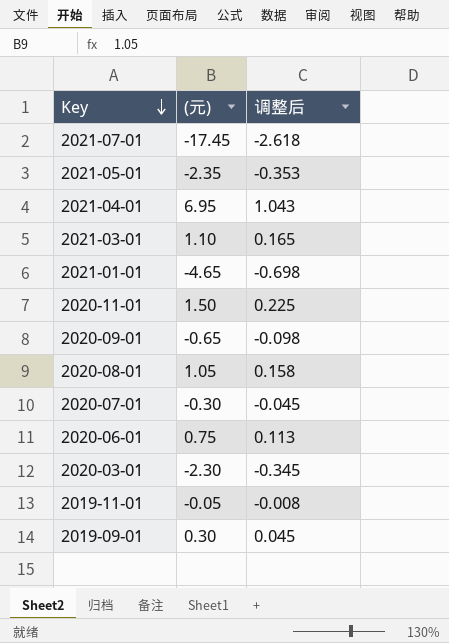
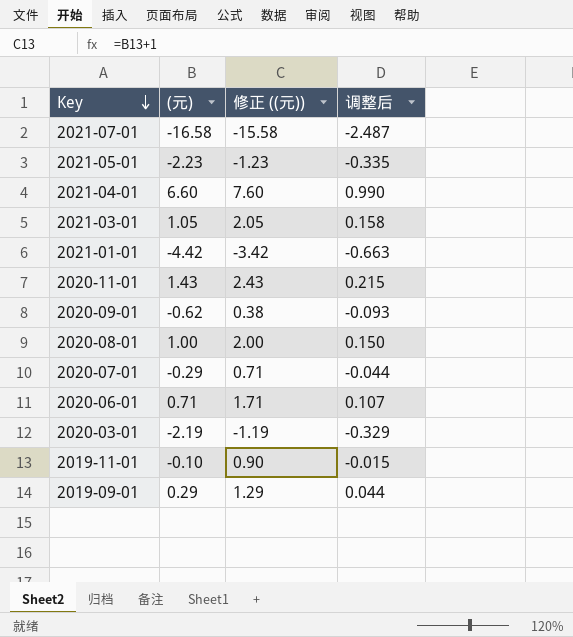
column 修正 ((元)) | formula: none -> [(元)] + 1
2021-07-01 | (元): -17.45 -> -16.58
2021-07-01 | 调整后: -2.618 -> -2.487
2021-05-01 | (元): -2.35 -> -2.23
2021-05-01 | 调整后: -0.353 -> -0.335
2021-04-01 | (元): 6.95 -> 6.60
2021-04-01 | 调整后: 1.043 -> 0.990
2021-03-01 | (元): 1.10 -> 1.05
2021-03-01 | 调整后: 0.165 -> 0.158
2021-01-01 | (元): -4.65 -> -4.42
2021-01-01 | 调整后: -0.698 -> -0.663
2020-11-01 | (元): 1.50 -> 1.43
2020-11-01 | 调整后: 0.225 -> 0.215
2020-09-01 | (元): -0.65 -> -0.62
2020-09-01 | 调整后: -0.098 -> -0.093
2020-08-01 | (元): 1.05 -> 1.00
2020-08-01 | 调整后: 0.158 -> 0.150
2020-07-01 | (元): -0.30 -> -0.29
2020-07-01 | 调整后: -0.045 -> -0.044
2020-06-01 | (元): 0.75 -> 0.71
2020-06-01 | 调整后: 0.113 -> 0.107
2020-03-01 | (元): -2.30 -> -2.19
2020-03-01 | 调整后: -0.345 -> -0.329
2019-11-01 | (元): -0.05 -> -0.10
2019-11-01 | 调整后: -0.008 -> -0.015
2019-09-01 | (元): 0.30 -> 0.29
2019-09-01 | 调整后: 0.045 -> 0.044

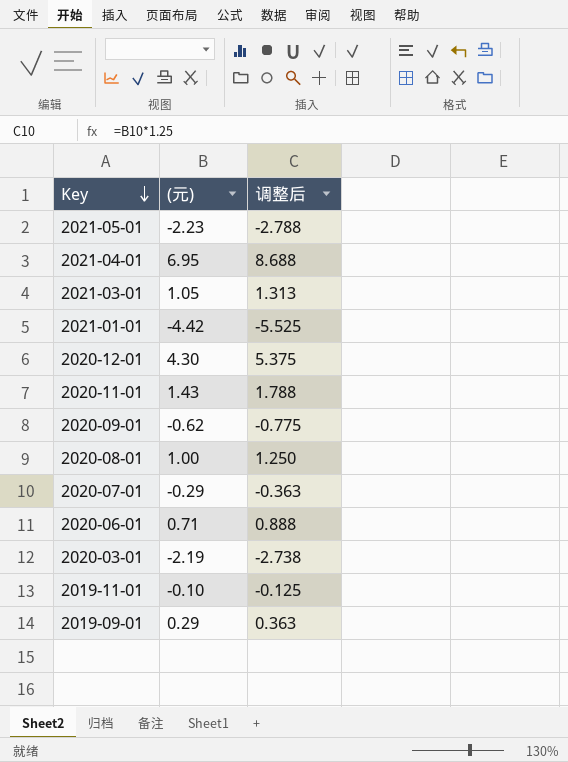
column 修正 ((元)) | formula: [(元)] + 1 -> none
column 调整后 | formula: [(元)] * 0.15 -> [(元)] * 1.25
row 2021-07-01: -16.58 | -15.58 | -2.487 -> none
2021-04-01 | (元): 6.60 -> 6.95
row 2020-12-01: none -> 4.30 | 5.375

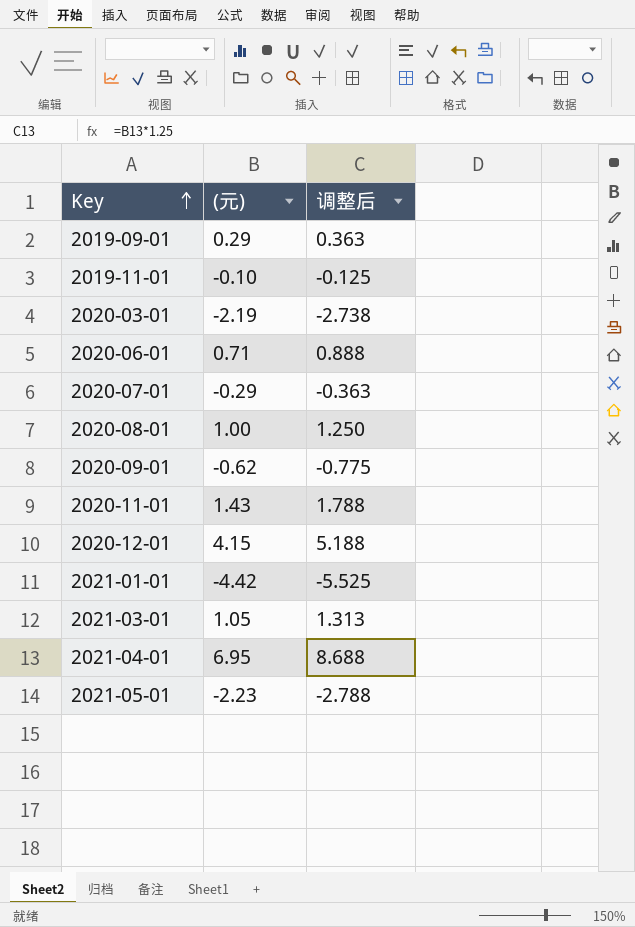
row order: Key descending -> Key ascending
2020-12-01 | (元): 4.30 -> 4.15
2020-12-01 | 调整后: 5.375 -> 5.188

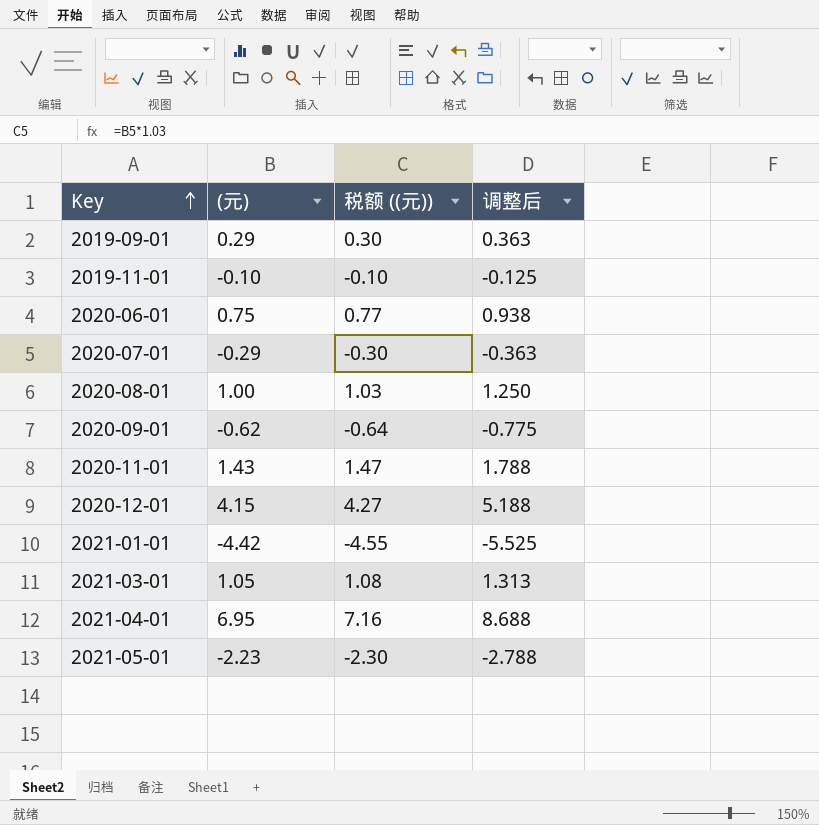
column 税额 ((元)) | formula: none -> [(元)] * 1.03
row 2020-03-01: -2.19 | -2.738 -> none
2020-06-01 | (元): 0.71 -> 0.75
2020-06-01 | 调整后: 0.888 -> 0.938

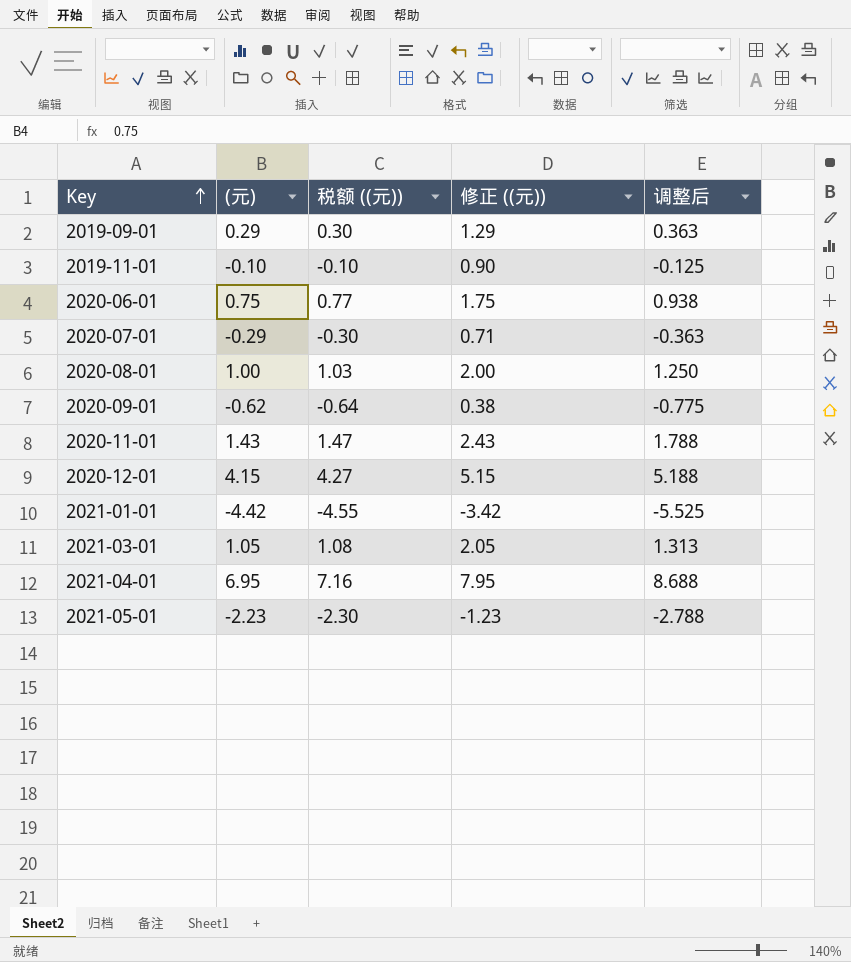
column 修正 ((元)) | formula: none -> [(元)] + 1

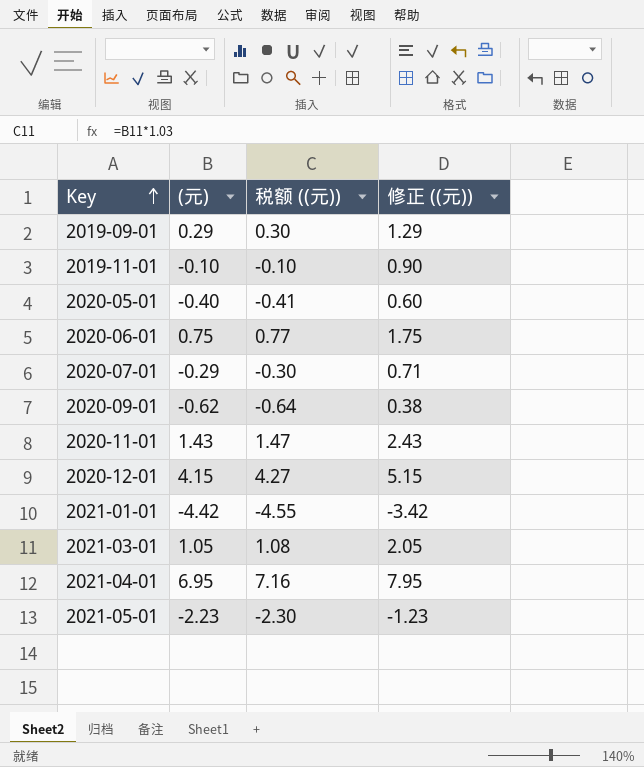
column 调整后 | formula: [(元)] * 1.25 -> none
row 2020-08-01: 1.00 | 1.03 | 2.00 | 1.250 -> none
row 2020-05-01: none -> -0.40 | -0.41 | 0.60

